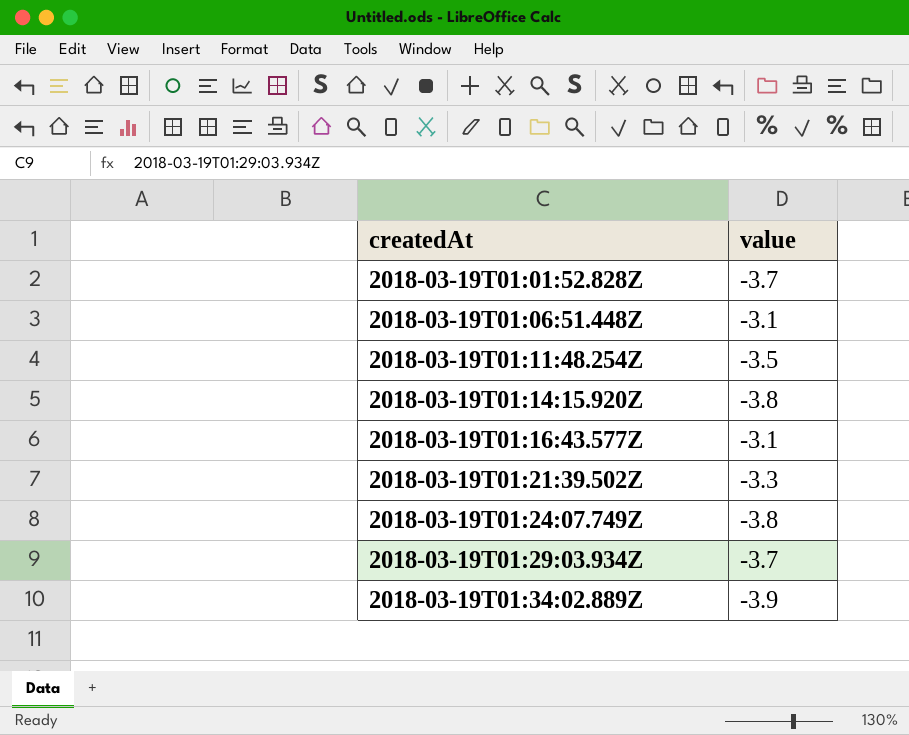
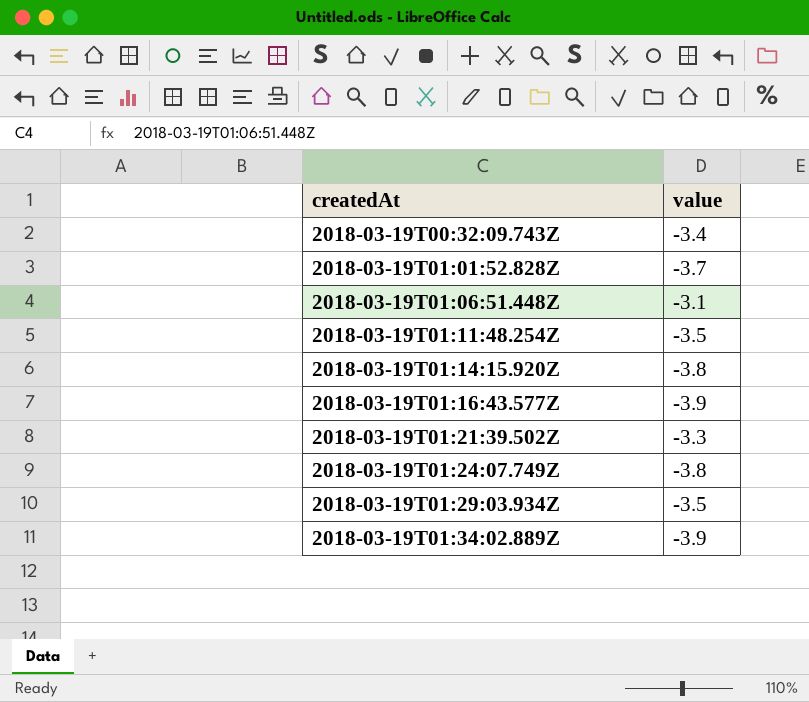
row 2018-03-19T00:32:09.743Z: none -> -3.4
2018-03-19T01:16:43.577Z | value: -3.1 -> -3.9
2018-03-19T01:29:03.934Z | value: -3.7 -> -3.5

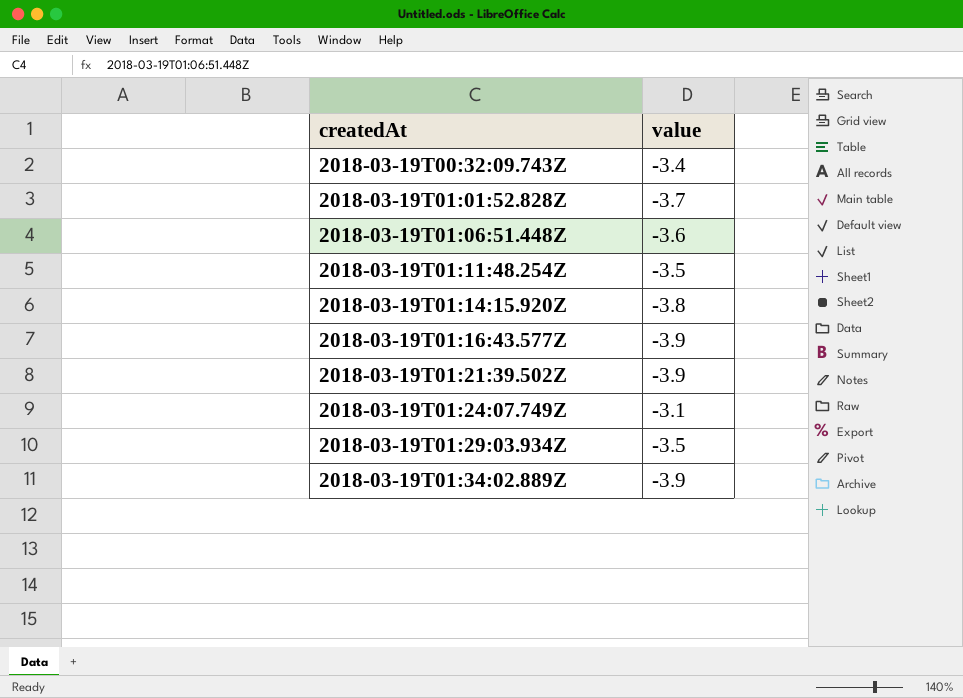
2018-03-19T01:06:51.448Z | value: -3.1 -> -3.6
2018-03-19T01:21:39.502Z | value: -3.3 -> -3.9
2018-03-19T01:24:07.749Z | value: -3.8 -> -3.1

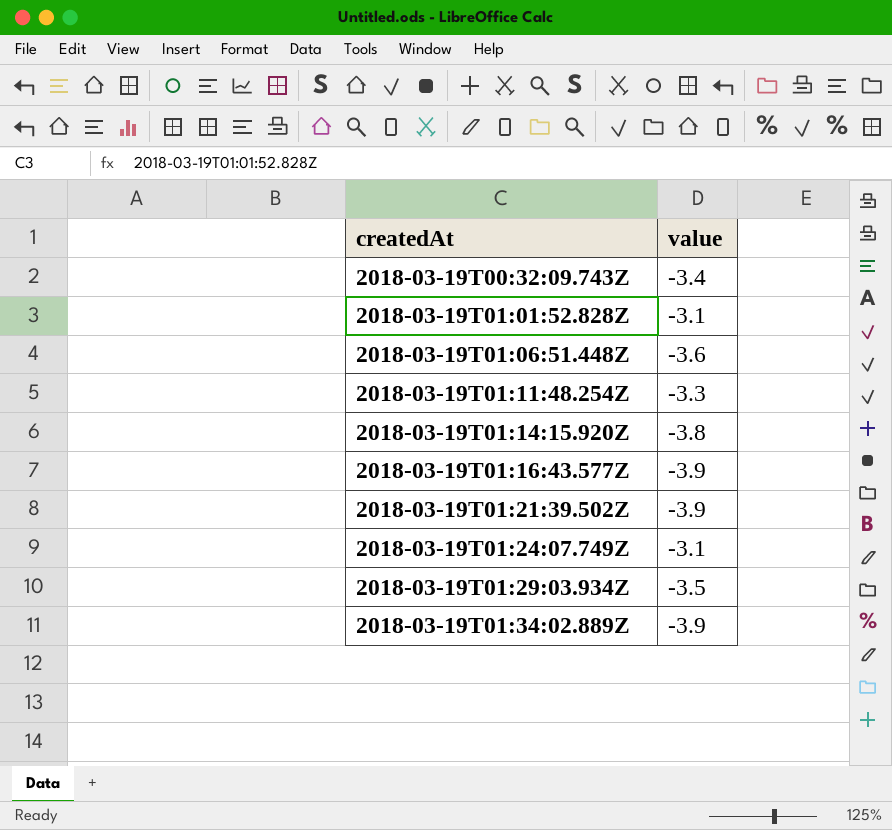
2018-03-19T01:01:52.828Z | value: -3.7 -> -3.1
2018-03-19T01:11:48.254Z | value: -3.5 -> -3.3

